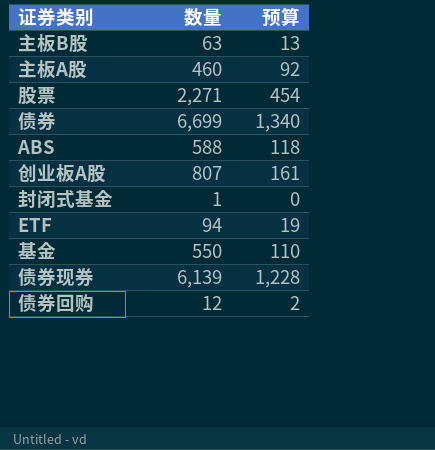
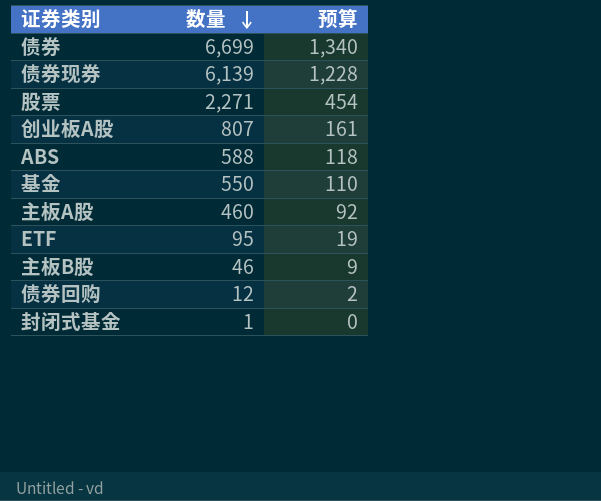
row order: none -> 数量 descending
ETF | 数量: 94 -> 95
主板B股 | 数量: 63 -> 46
主板B股 | 预算: 13 -> 9

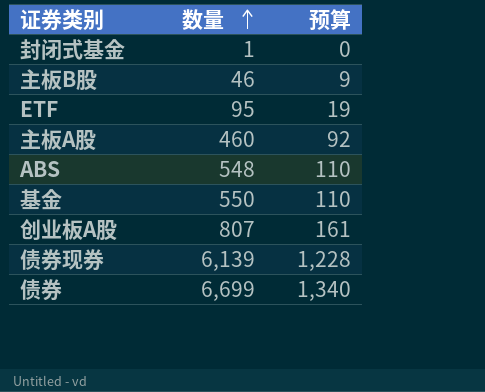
row order: 数量 descending -> 数量 ascending
row 股票: 2,271 | 454 -> none
row 债券回购: 12 | 2 -> none
ABS | 数量: 588 -> 548
ABS | 预算: 118 -> 110

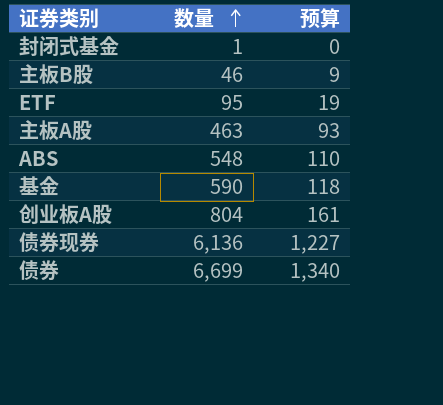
主板A股 | 数量: 460 -> 463
主板A股 | 预算: 92 -> 93
基金 | 数量: 550 -> 590
基金 | 预算: 110 -> 118
创业板A股 | 数量: 807 -> 804
债券现券 | 数量: 6,139 -> 6,136
债券现券 | 预算: 1,228 -> 1,227

